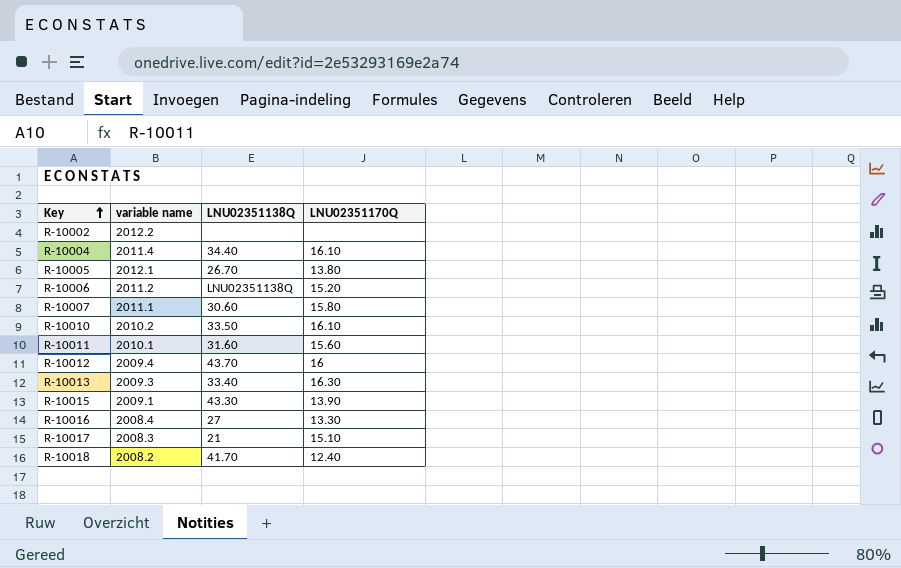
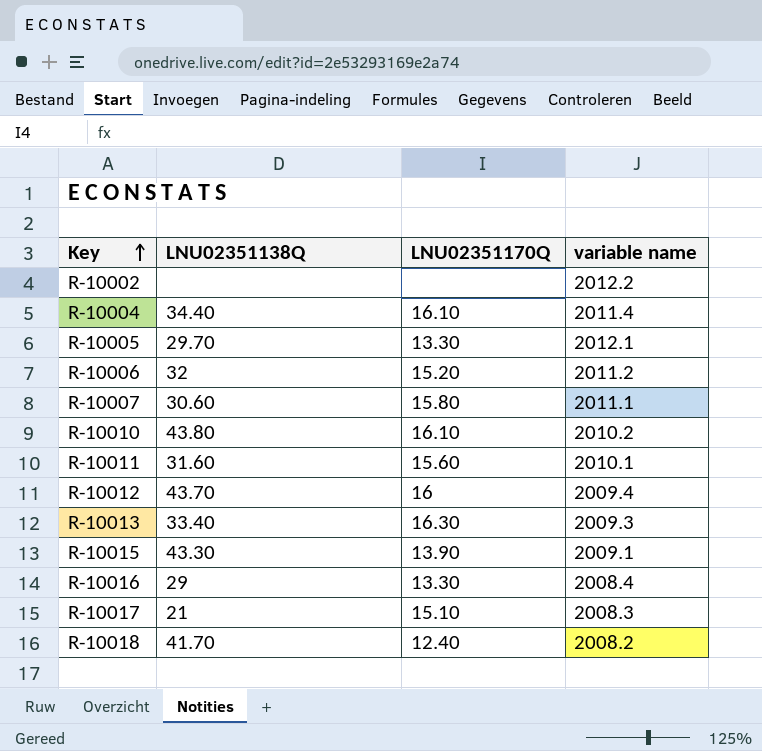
column variable name | position: 2 -> 4
R-10005 | LNU02351138Q: 26.70 -> 29.70
R-10005 | LNU02351170Q: 13.80 -> 13.30
R-10006 | LNU02351138Q: LNU02351138Q -> 32
R-10010 | LNU02351138Q: 33.50 -> 43.80
R-10016 | LNU02351138Q: 27 -> 29

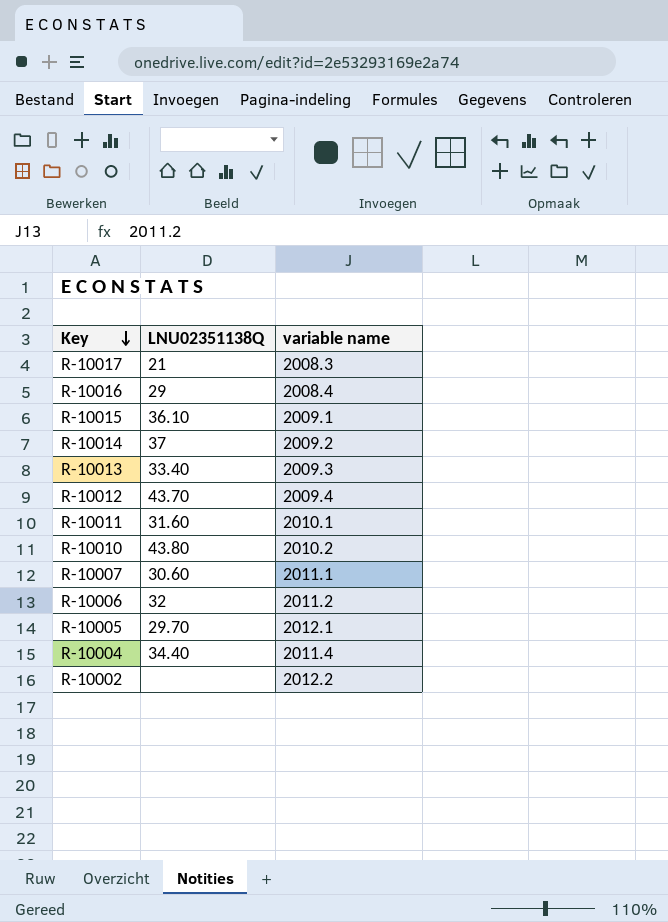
row order: Key ascending -> Key descending
column LNU02351170Q | position: 3 -> none
row R-10018: 41.70 | 12.40 | 2008.2 -> none
R-10015 | LNU02351138Q: 43.30 -> 36.10
row R-10014: none -> 37 | 2009.2

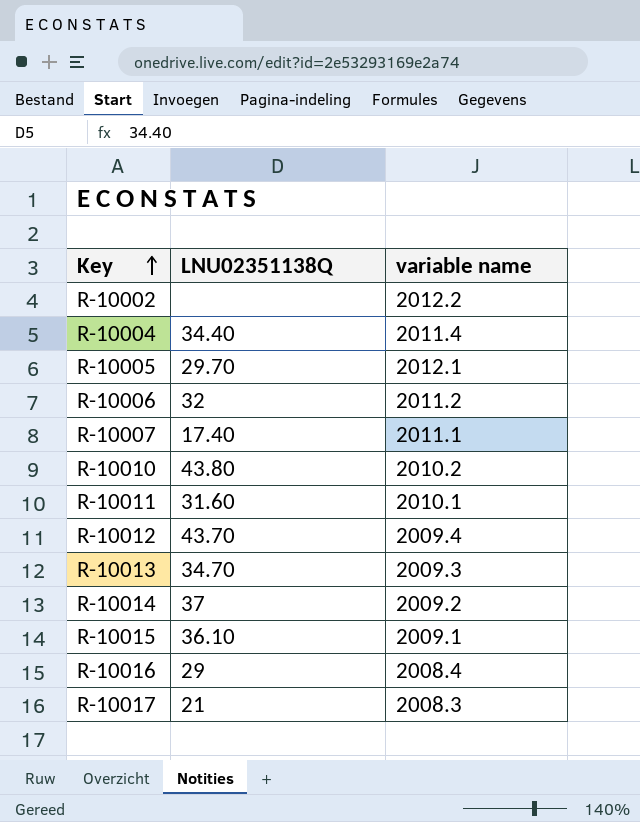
row order: Key descending -> Key ascending
R-10007 | LNU02351138Q: 30.60 -> 17.40
R-10013 | LNU02351138Q: 33.40 -> 34.70

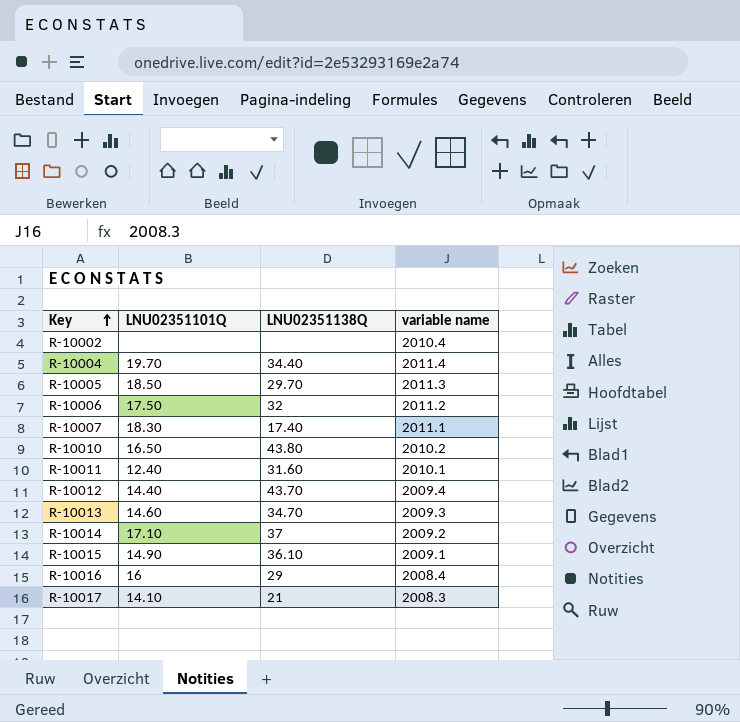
column LNU02351101Q | position: none -> 2
R-10002 | variable name: 2012.2 -> 2010.4
R-10005 | variable name: 2012.1 -> 2011.3

